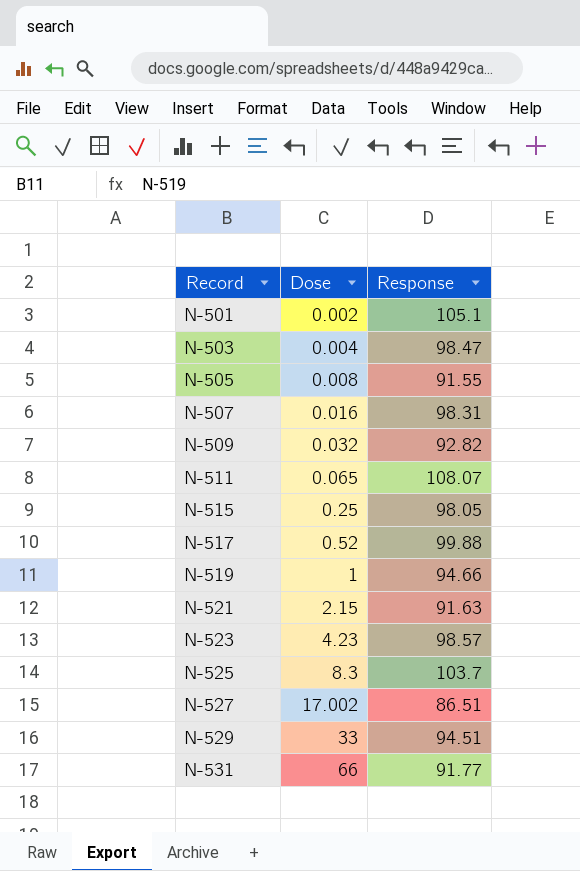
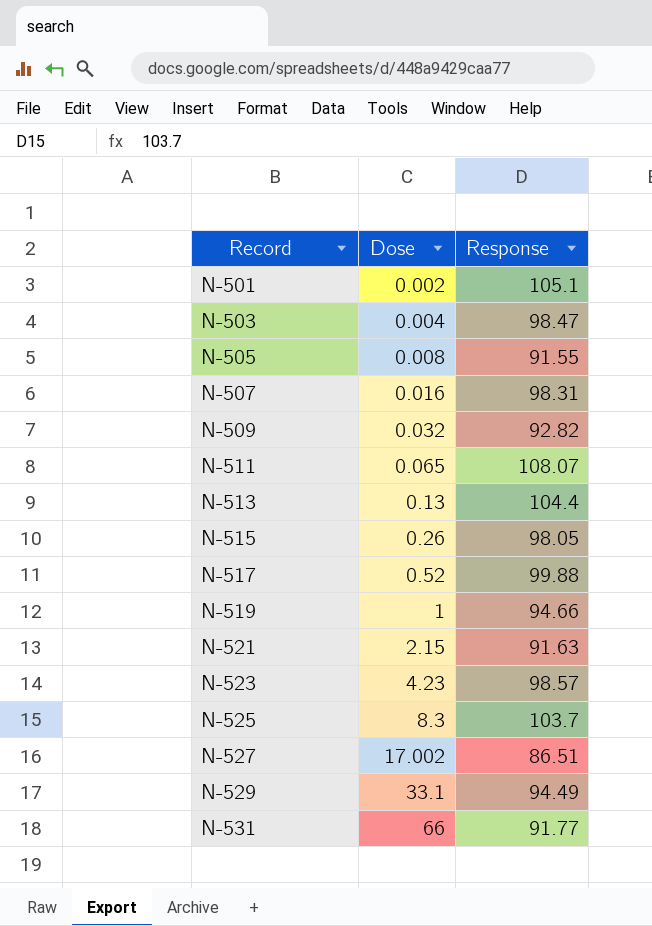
row N-513: none -> 0.13 | 104.4
N-515 | Dose: 0.25 -> 0.26
N-529 | Dose: 33 -> 33.1
N-529 | Response: 94.51 -> 94.49

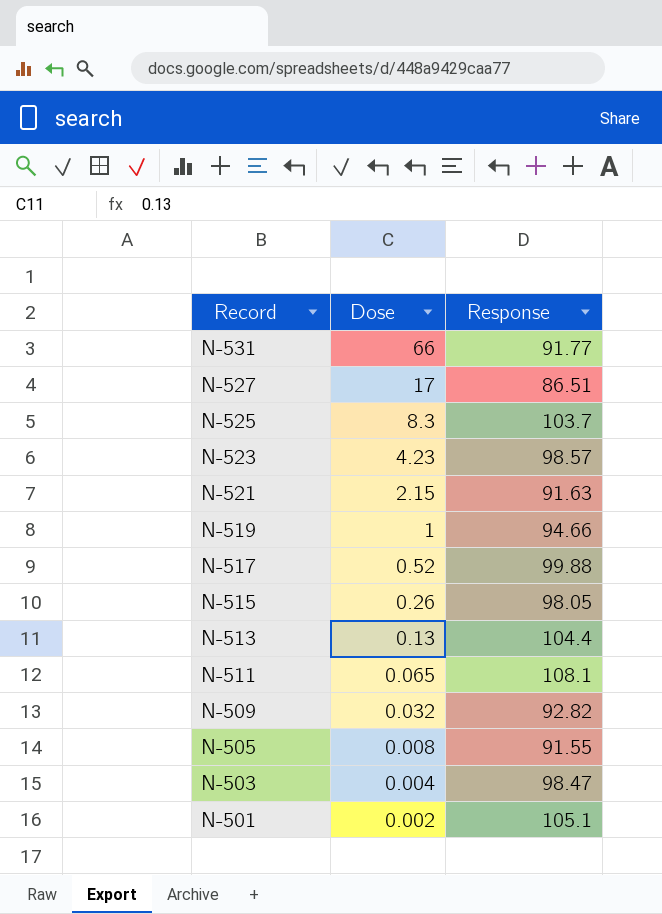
row order: Record ascending -> Record descending
row N-507: 0.016 | 98.31 -> none
row N-529: 33.1 | 94.49 -> none
N-527 | Dose: 17.002 -> 17
N-511 | Response: 108.07 -> 108.1

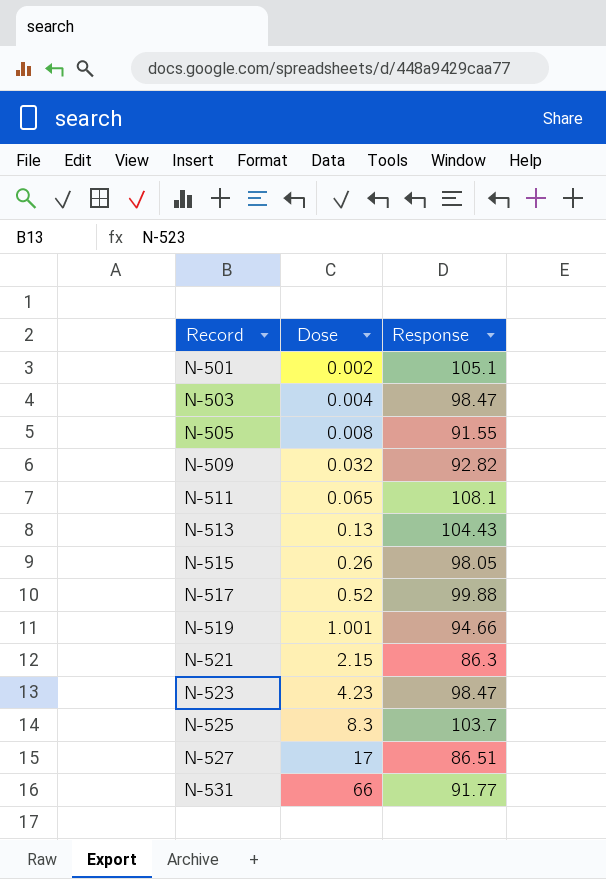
row order: Record descending -> Record ascending
N-513 | Response: 104.4 -> 104.43
N-519 | Dose: 1 -> 1.001
N-521 | Response: 91.63 -> 86.3
N-523 | Response: 98.57 -> 98.47

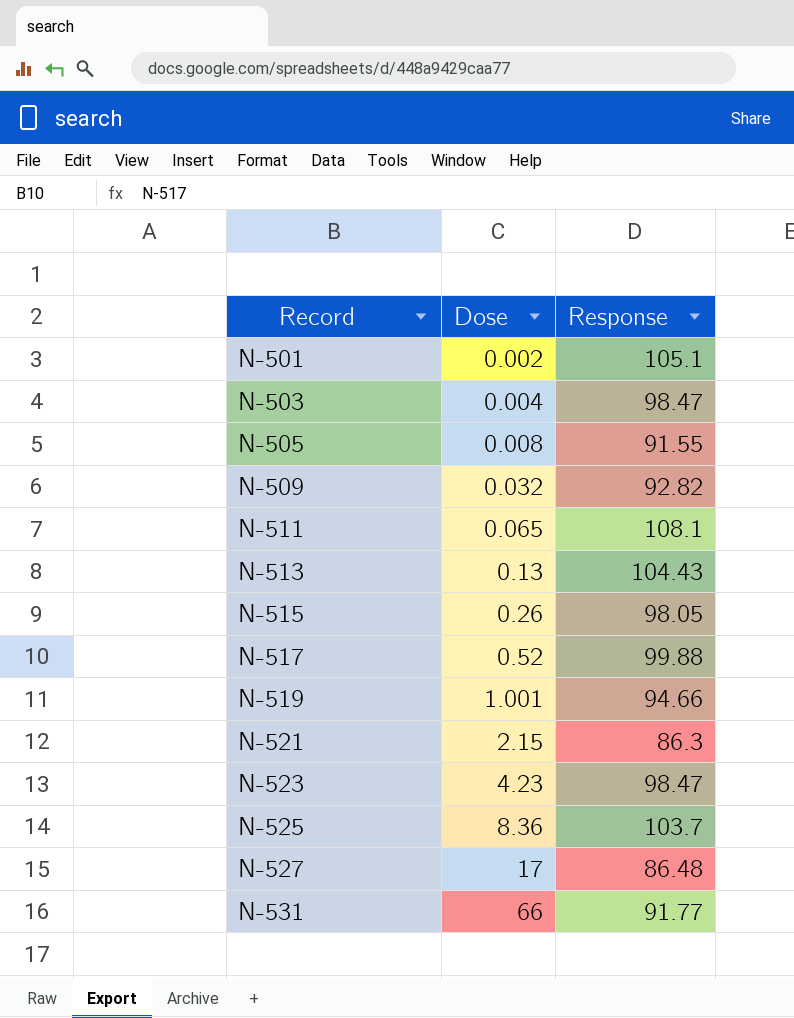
N-525 | Dose: 8.3 -> 8.36
N-527 | Response: 86.51 -> 86.48

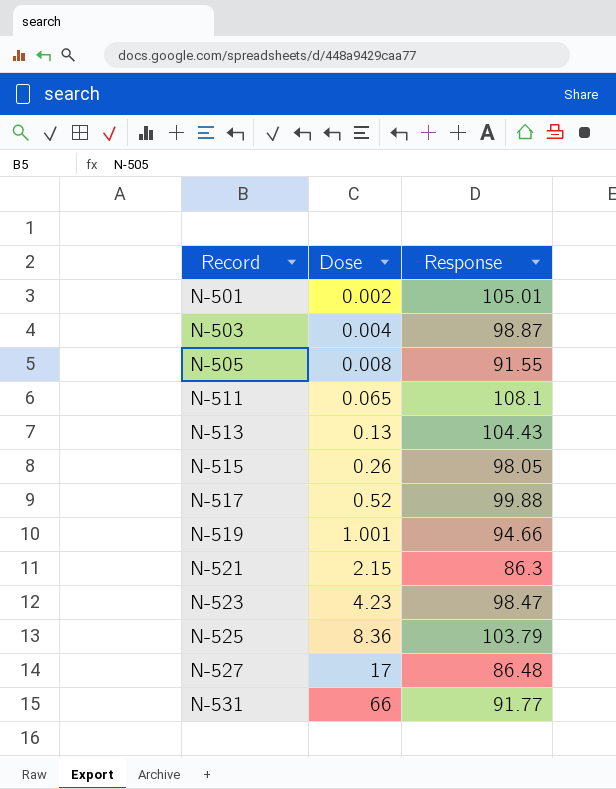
row N-509: 0.032 | 92.82 -> none
N-501 | Response: 105.1 -> 105.01
N-503 | Response: 98.47 -> 98.87
N-525 | Response: 103.7 -> 103.79

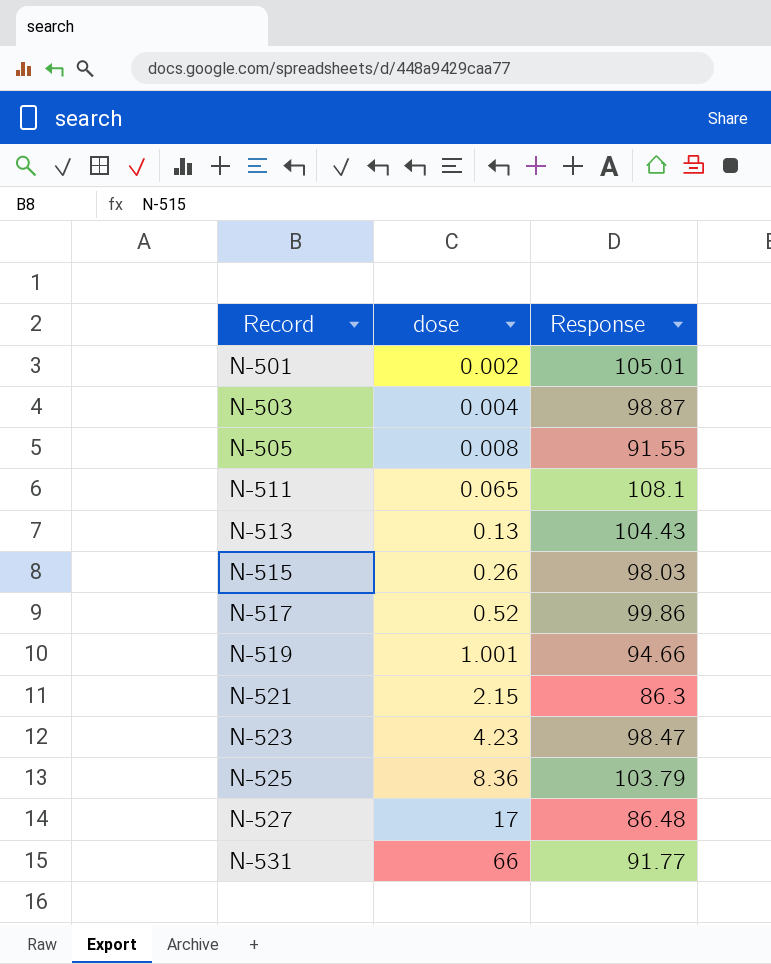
column name: Dose -> dose
N-515 | Response: 98.05 -> 98.03
N-517 | Response: 99.88 -> 99.86

